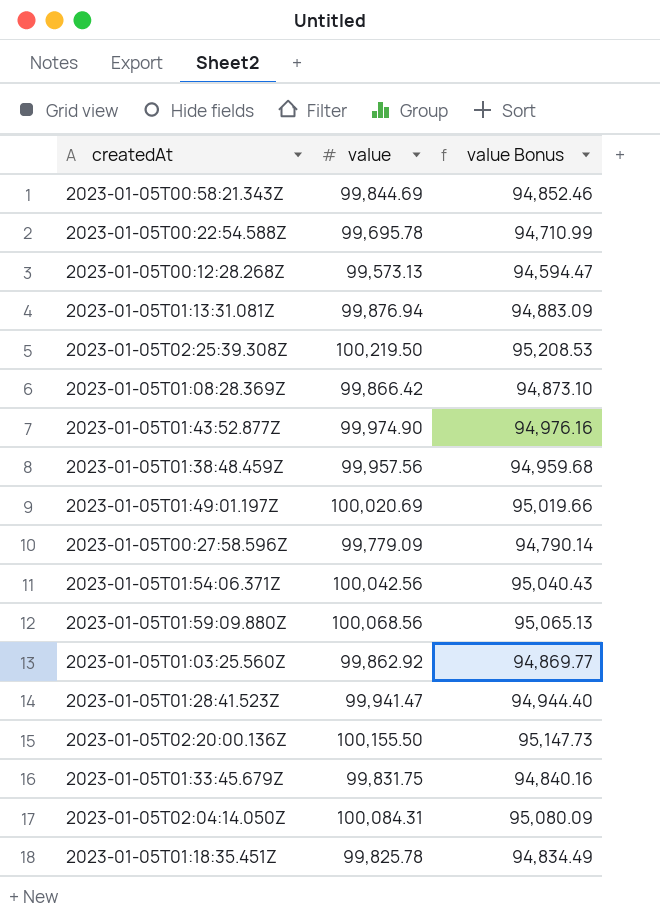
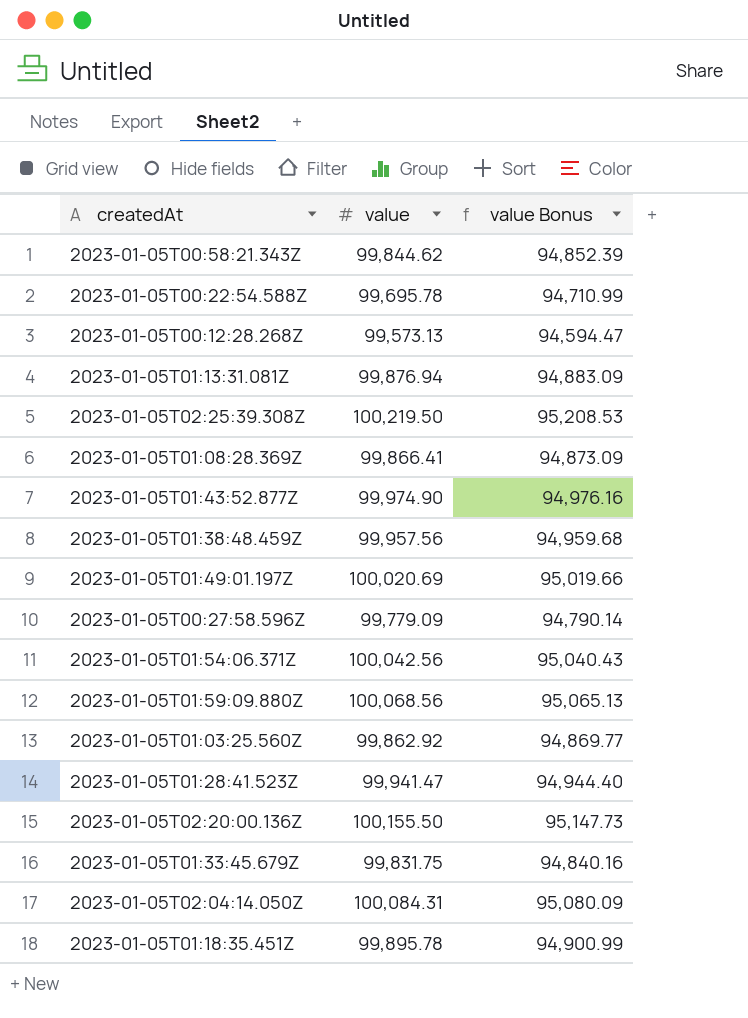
2023-01-05T00:58:21.343Z | value: 99,844.69 -> 99,844.62
2023-01-05T00:58:21.343Z | value Bonus: 94,852.46 -> 94,852.39
2023-01-05T01:08:28.369Z | value: 99,866.42 -> 99,866.41
2023-01-05T01:08:28.369Z | value Bonus: 94,873.10 -> 94,873.09
2023-01-05T01:18:35.451Z | value: 99,825.78 -> 99,895.78
2023-01-05T01:18:35.451Z | value Bonus: 94,834.49 -> 94,900.99

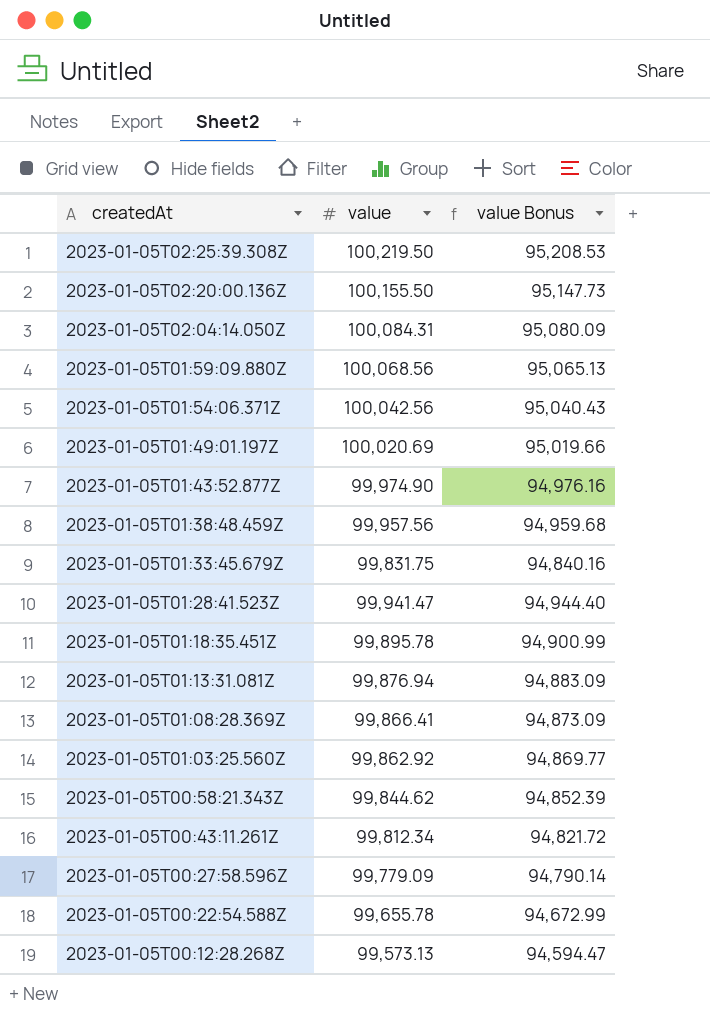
row order: none -> createdAt descending
row 2023-01-05T00:43:11.261Z: none -> 99,812.34 | 94,821.72
2023-01-05T00:22:54.588Z | value: 99,695.78 -> 99,655.78
2023-01-05T00:22:54.588Z | value Bonus: 94,710.99 -> 94,672.99

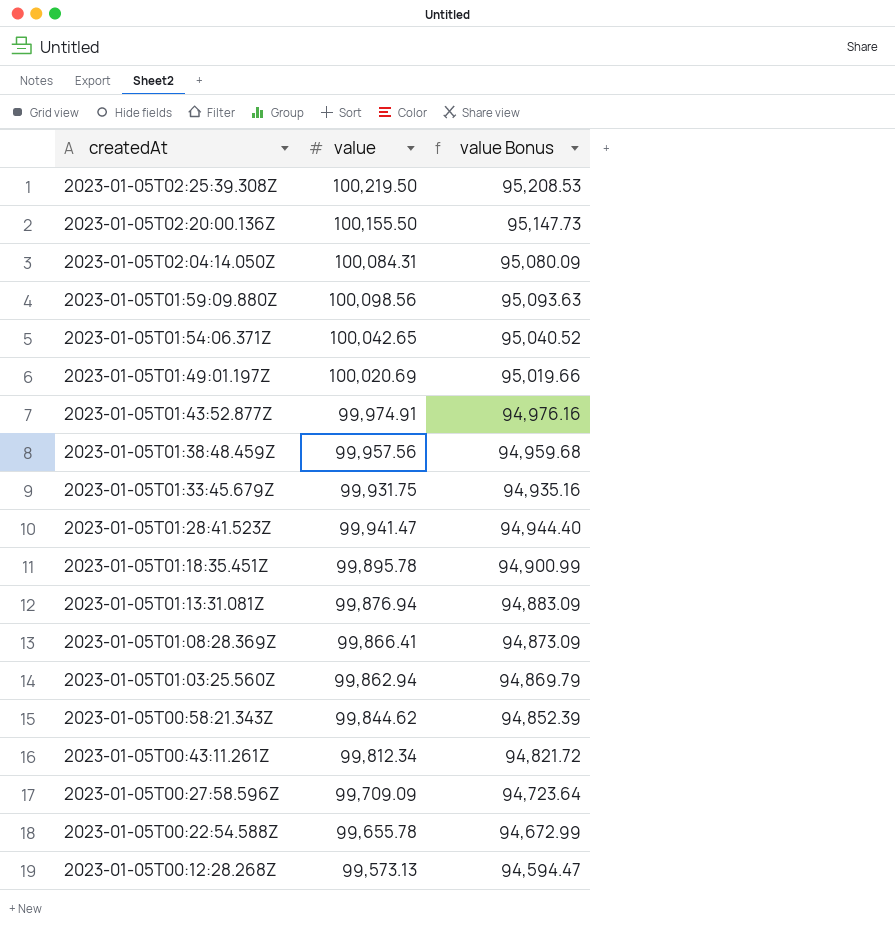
2023-01-05T01:59:09.880Z | value: 100,068.56 -> 100,098.56
2023-01-05T01:59:09.880Z | value Bonus: 95,065.13 -> 95,093.63
2023-01-05T01:54:06.371Z | value: 100,042.56 -> 100,042.65
2023-01-05T01:54:06.371Z | value Bonus: 95,040.43 -> 95,040.52
2023-01-05T01:43:52.877Z | value: 99,974.90 -> 99,974.91
2023-01-05T01:33:45.679Z | value: 99,831.75 -> 99,931.75
2023-01-05T01:33:45.679Z | value Bonus: 94,840.16 -> 94,935.16
2023-01-05T01:03:25.560Z | value: 99,862.92 -> 99,862.94
2023-01-05T01:03:25.560Z | value Bonus: 94,869.77 -> 94,869.79
2023-01-05T00:27:58.596Z | value: 99,779.09 -> 99,709.09
2023-01-05T00:27:58.596Z | value Bonus: 94,790.14 -> 94,723.64

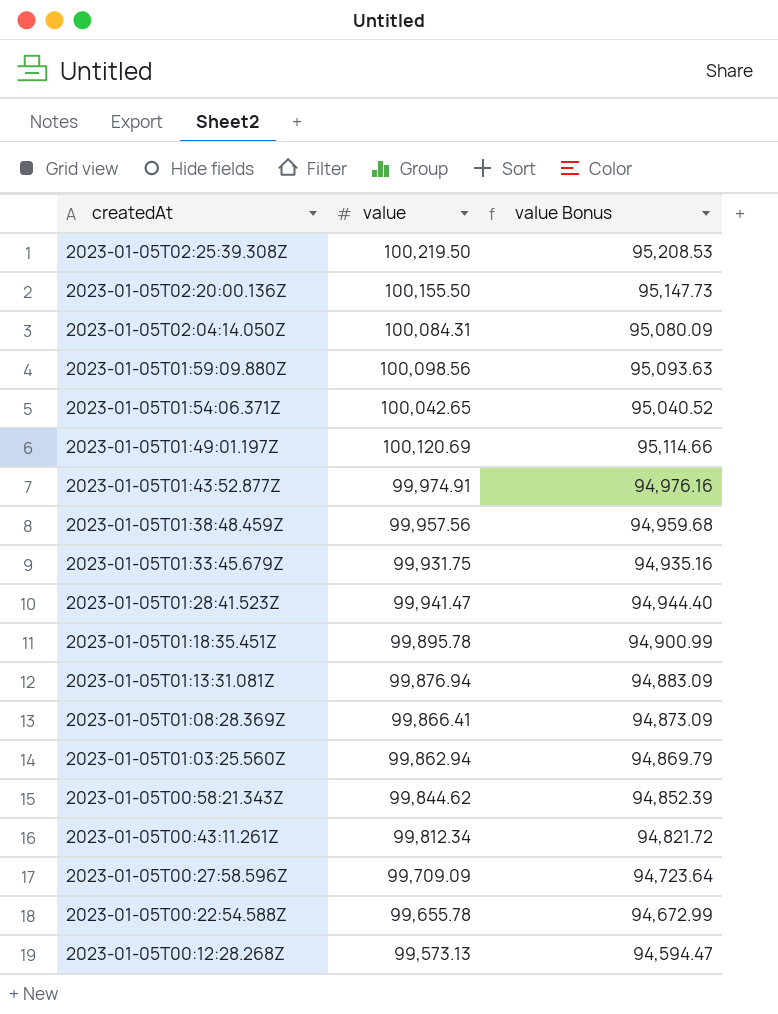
2023-01-05T01:49:01.197Z | value: 100,020.69 -> 100,120.69
2023-01-05T01:49:01.197Z | value Bonus: 95,019.66 -> 95,114.66

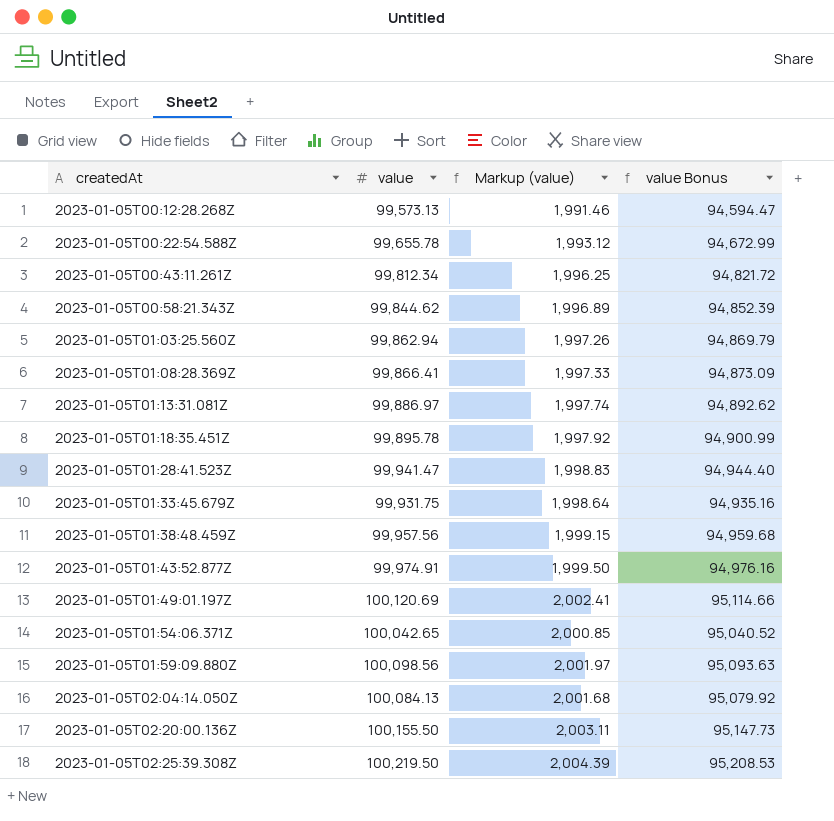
row order: createdAt descending -> createdAt ascending
column Markup (value) | formula: none -> [value] * 0.02
row 2023-01-05T00:27:58.596Z: 99,709.09 | 94,723.64 -> none
2023-01-05T01:13:31.081Z | value: 99,876.94 -> 99,886.97
2023-01-05T01:13:31.081Z | value Bonus: 94,883.09 -> 94,892.62
2023-01-05T02:04:14.050Z | value: 100,084.31 -> 100,084.13
2023-01-05T02:04:14.050Z | value Bonus: 95,080.09 -> 95,079.92

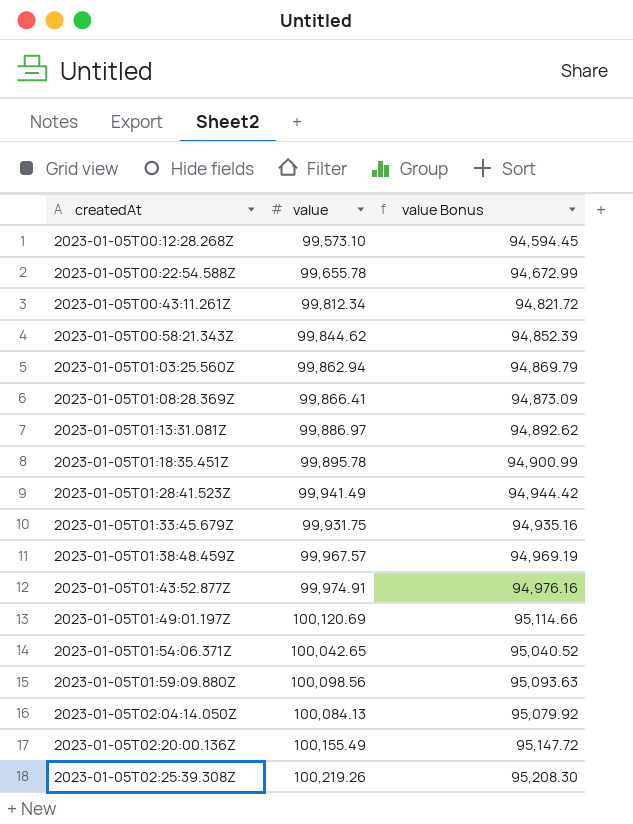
column Markup (value) | formula: [value] * 0.02 -> none
2023-01-05T00:12:28.268Z | value: 99,573.13 -> 99,573.10
2023-01-05T00:12:28.268Z | value Bonus: 94,594.47 -> 94,594.45
2023-01-05T01:28:41.523Z | value: 99,941.47 -> 99,941.49
2023-01-05T01:28:41.523Z | value Bonus: 94,944.40 -> 94,944.42
2023-01-05T01:38:48.459Z | value: 99,957.56 -> 99,967.57
2023-01-05T01:38:48.459Z | value Bonus: 94,959.68 -> 94,969.19
2023-01-05T02:20:00.136Z | value: 100,155.50 -> 100,155.49
2023-01-05T02:20:00.136Z | value Bonus: 95,147.73 -> 95,147.72
2023-01-05T02:25:39.308Z | value: 100,219.50 -> 100,219.26
2023-01-05T02:25:39.308Z | value Bonus: 95,208.53 -> 95,208.30

